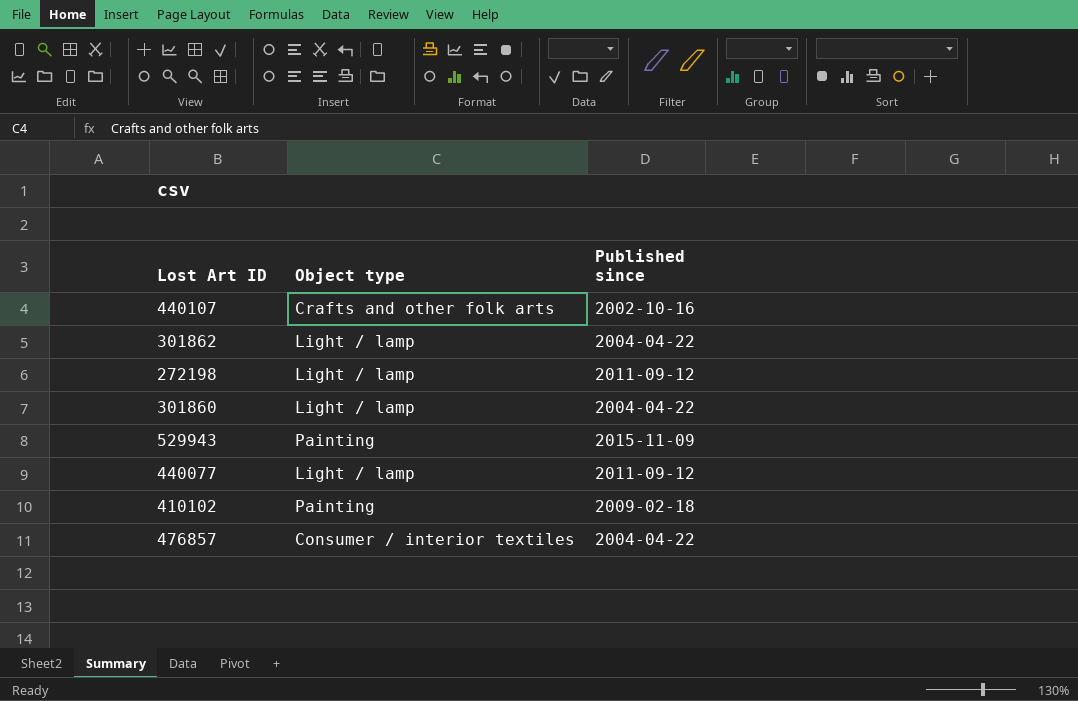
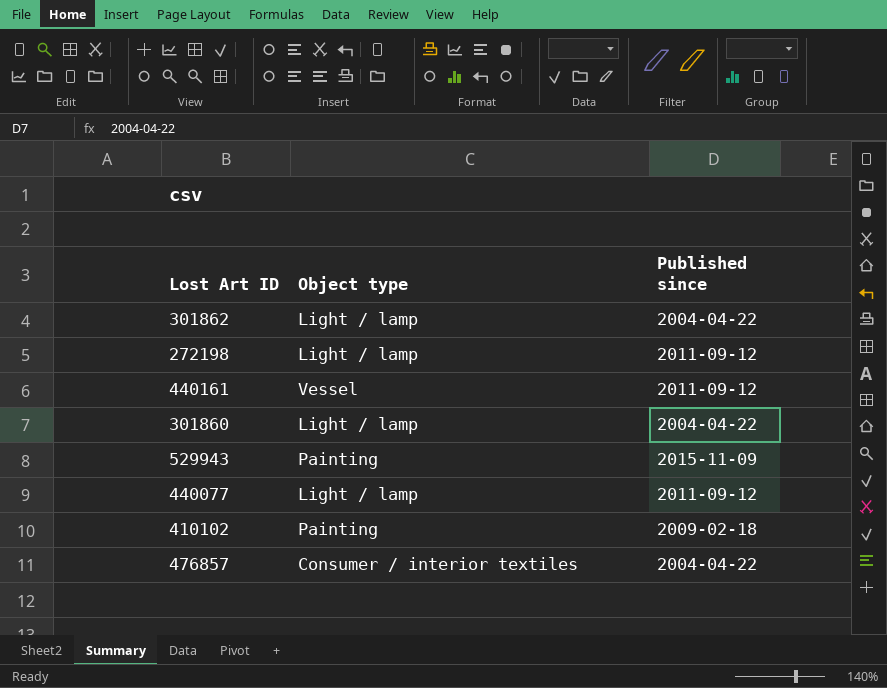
row 440107: Crafts and other folk arts | 2002-10-16 -> none
row 440161: none -> Vessel | 2011-09-12

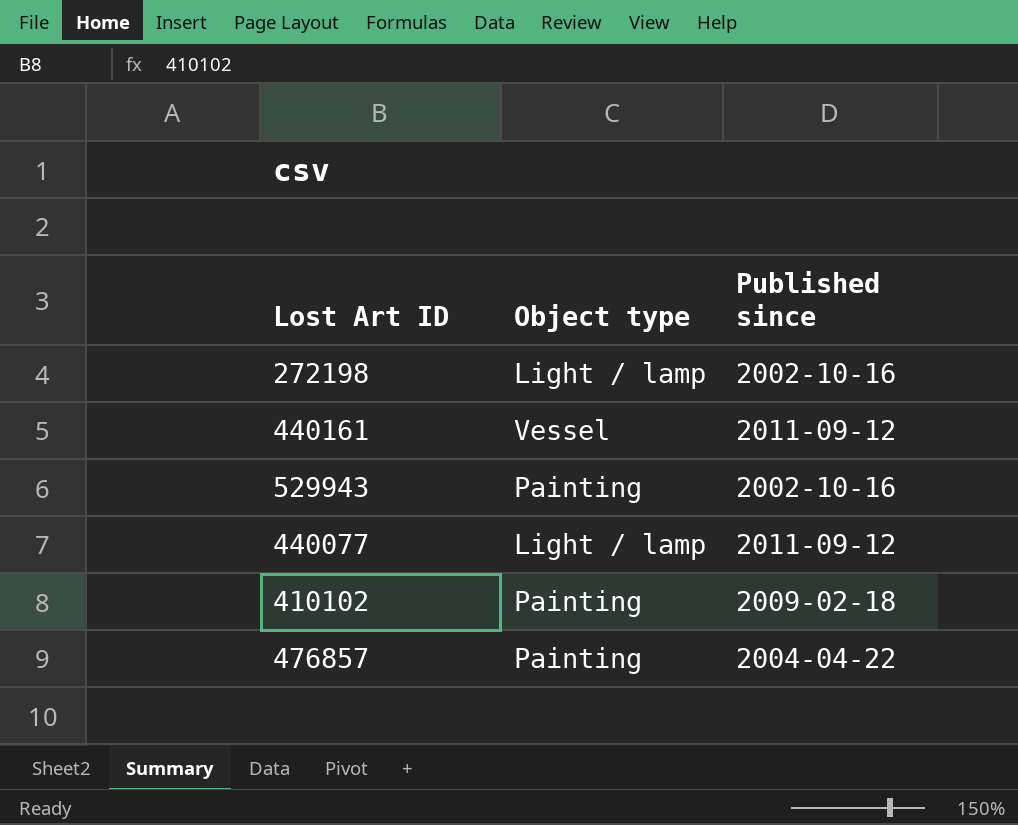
row 301862: Light / lamp | 2004-04-22 -> none
row 301860: Light / lamp | 2004-04-22 -> none
272198 | Published since: 2011-09-12 -> 2002-10-16
529943 | Published since: 2015-11-09 -> 2002-10-16
476857 | Object type: Consumer / interior textiles -> Painting

